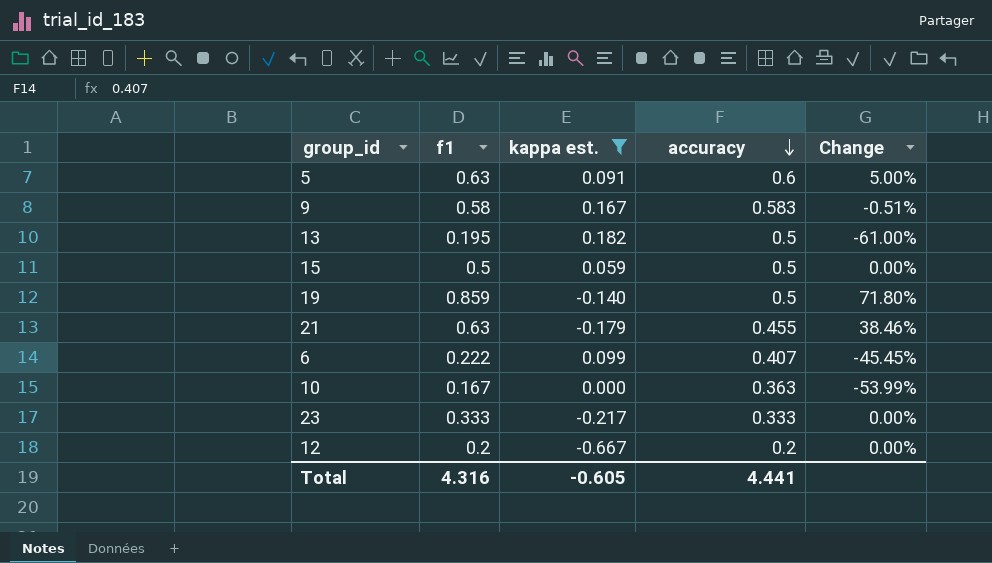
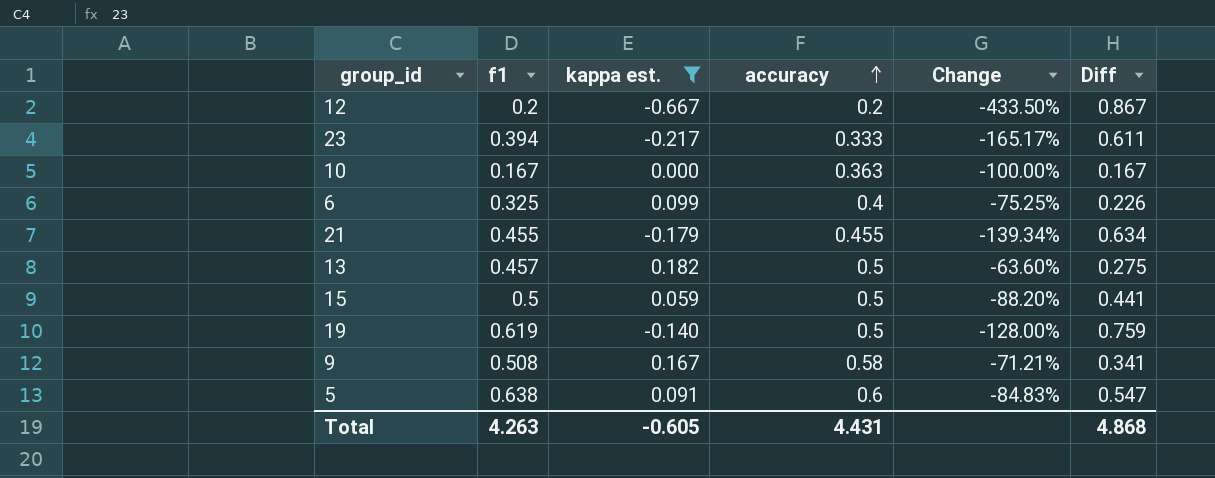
row order: accuracy descending -> accuracy ascending
column Change | formula: ([f1] - [accuracy]) / [accuracy] -> ([kappa est.] - [accuracy]) / [accuracy]
column Diff | formula: none -> [f1] - [kappa est.]
23 | f1: 0.333 -> 0.394
6 | f1: 0.222 -> 0.325
6 | accuracy: 0.407 -> 0.4
21 | f1: 0.63 -> 0.455
13 | f1: 0.195 -> 0.457
19 | f1: 0.859 -> 0.619
9 | f1: 0.58 -> 0.508
9 | accuracy: 0.583 -> 0.58
5 | f1: 0.63 -> 0.638
Total | f1: 4.316 -> 4.263
Total | accuracy: 4.441 -> 4.431

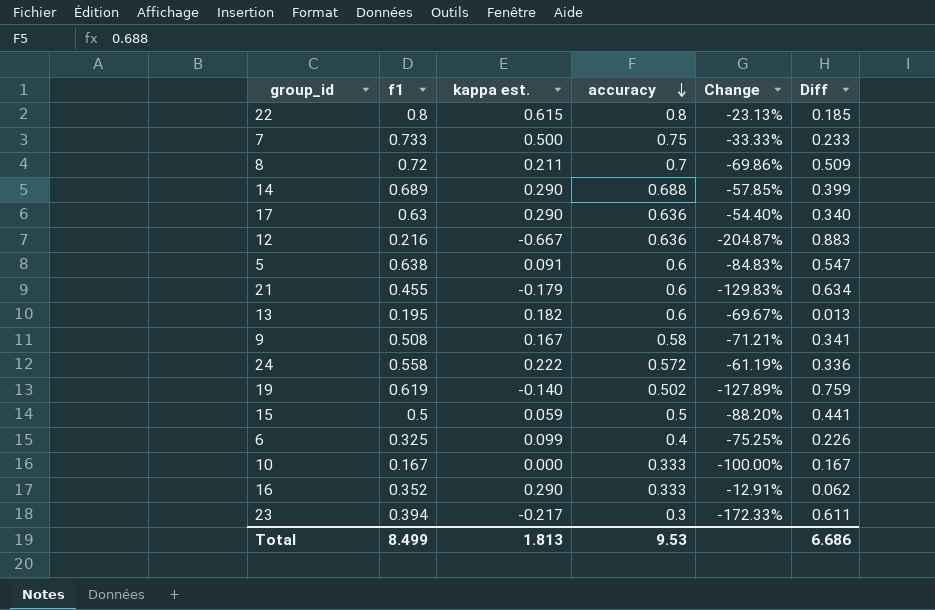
filter: kappa est. <= 0.182 -> none
row order: accuracy ascending -> accuracy descending
12 | f1: 0.2 -> 0.216
12 | accuracy: 0.2 -> 0.636
12 | Change: -433.50% -> -204.87%
12 | Diff: 0.867 -> 0.883
21 | accuracy: 0.455 -> 0.6
21 | Change: -139.34% -> -129.83%
13 | f1: 0.457 -> 0.195
13 | accuracy: 0.5 -> 0.6
13 | Change: -63.60% -> -69.67%
13 | Diff: 0.275 -> 0.013
19 | accuracy: 0.5 -> 0.502
19 | Change: -128.00% -> -127.89%
10 | accuracy: 0.363 -> 0.333
23 | accuracy: 0.333 -> 0.3
23 | Change: -165.17% -> -172.33%
Total | f1: 4.263 -> 8.499
Total | kappa est.: -0.605 -> 1.813
Total | accuracy: 4.431 -> 9.53
Total | Diff: 4.868 -> 6.686

